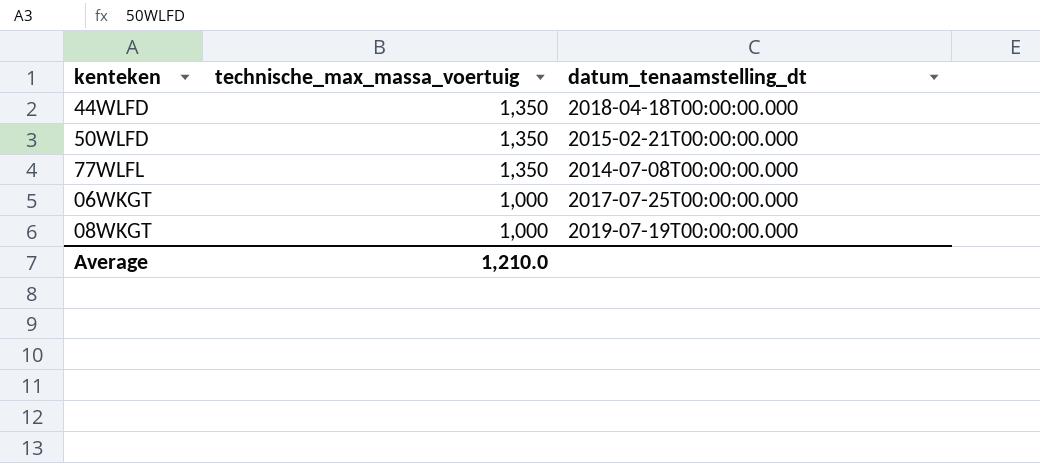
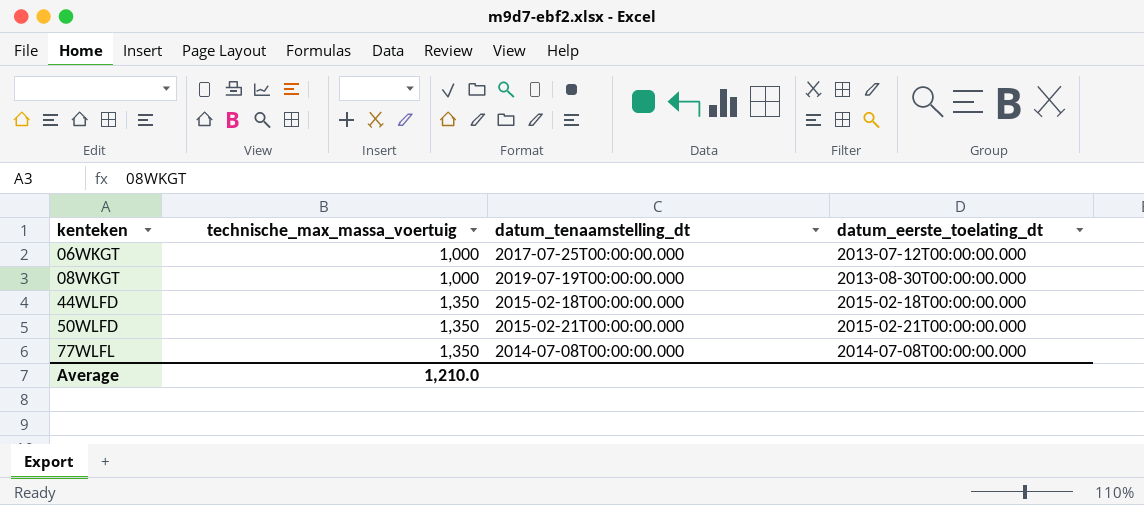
row order: technische_max_massa_voertuig descending -> kenteken ascending
column datum_eerste_toelating_dt | position: none -> 4
44WLFD | datum_tenaamstelling_dt: 2018-04-18T00:00:00.000 -> 2015-02-18T00:00:00.000

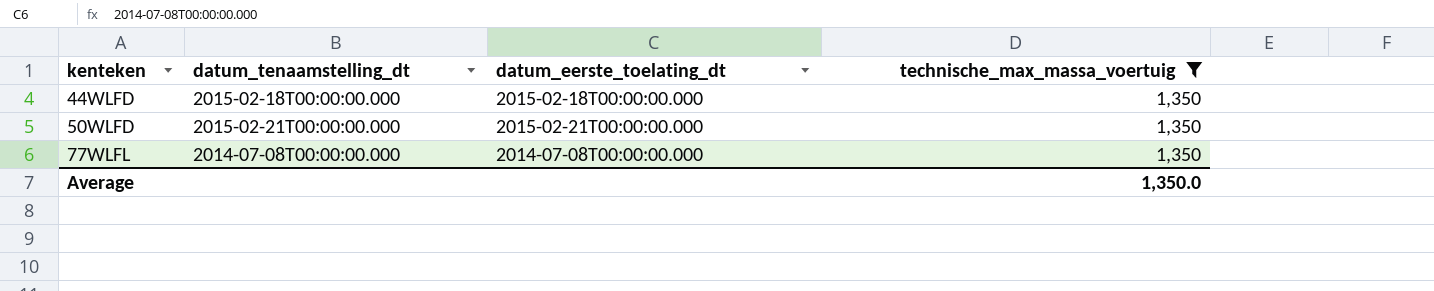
filter: none -> technische_max_massa_voertuig = 1,350
column technische_max_massa_voertuig | position: 2 -> 4
Average | technische_max_massa_voertuig: 1,210.0 -> 1,350.0

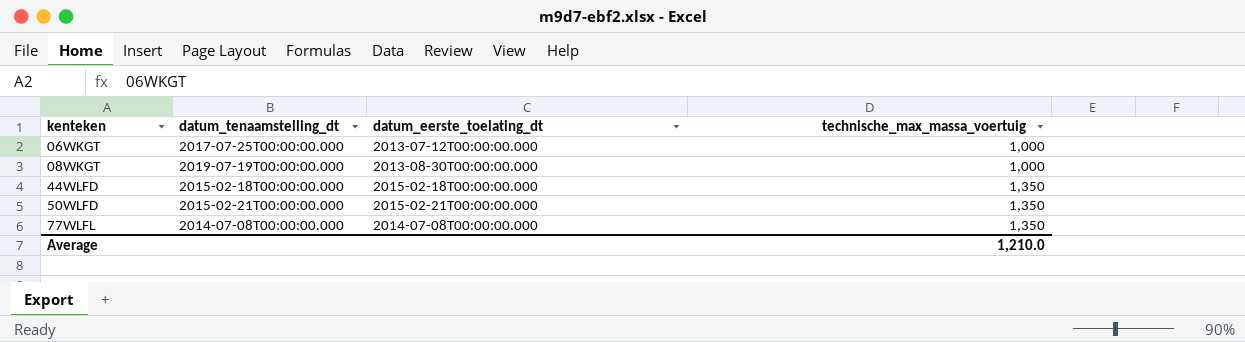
filter: technische_max_massa_voertuig = 1,350 -> none
Average | technische_max_massa_voertuig: 1,350.0 -> 1,210.0

